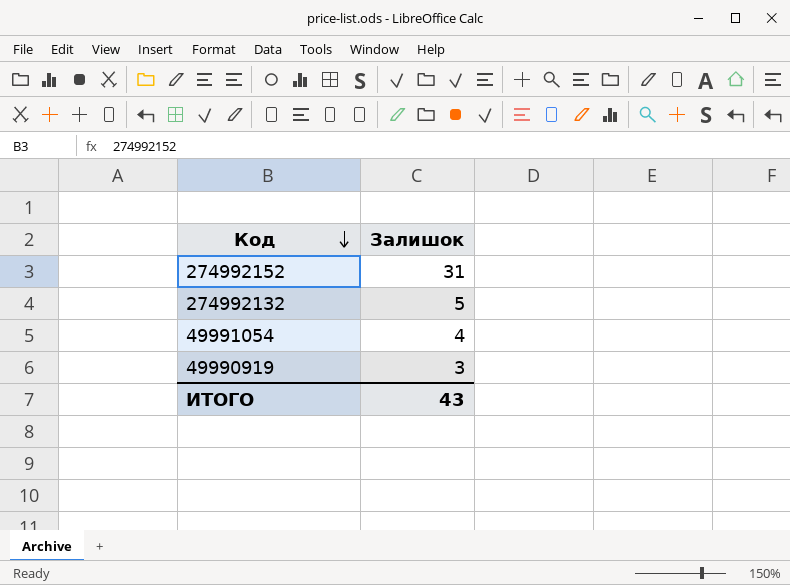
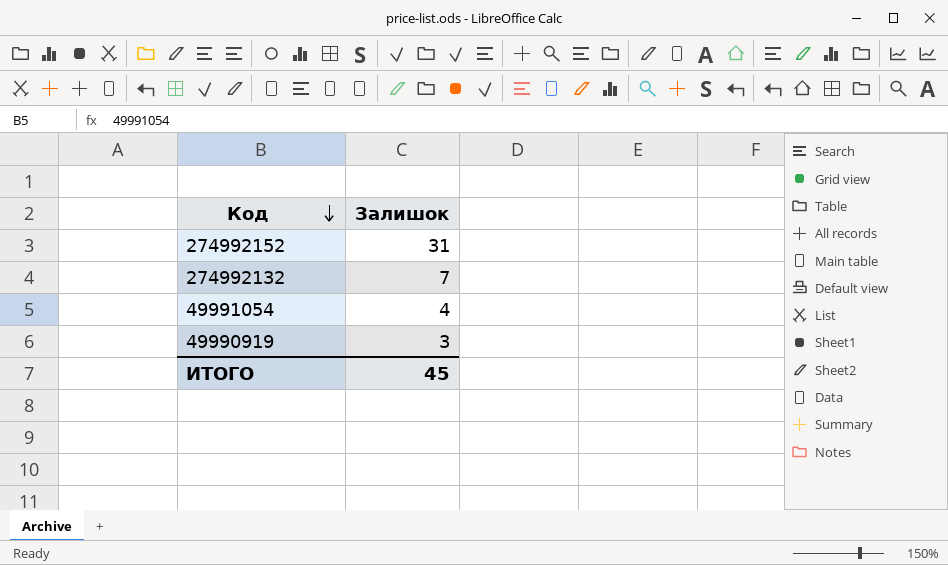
274992132 | Залишок: 5 -> 7
ИТОГО | Залишок: 43 -> 45

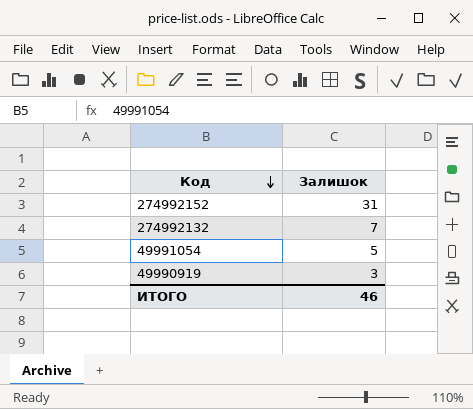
49991054 | Залишок: 4 -> 5
ИТОГО | Залишок: 45 -> 46

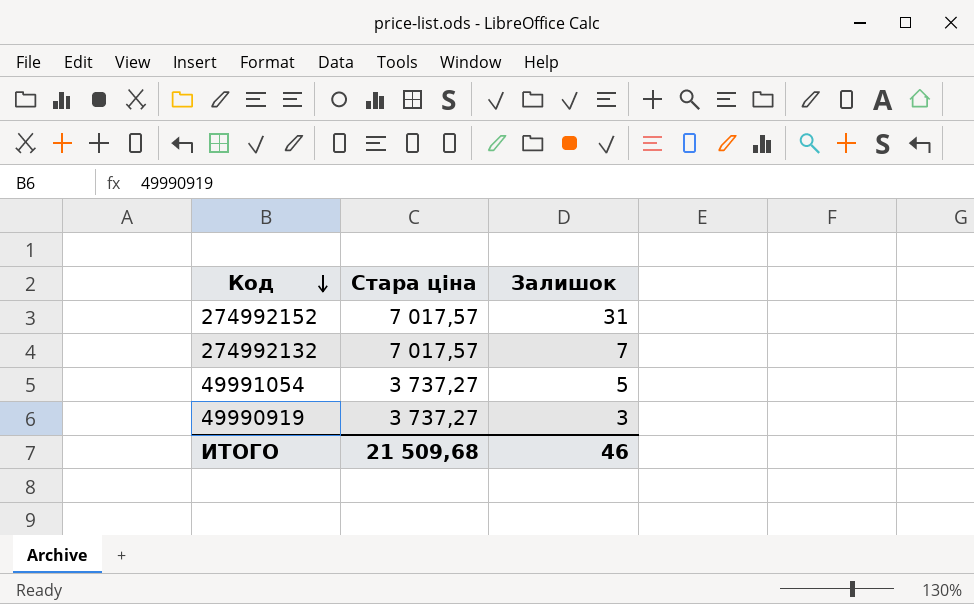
column Стара ціна | position: none -> 2

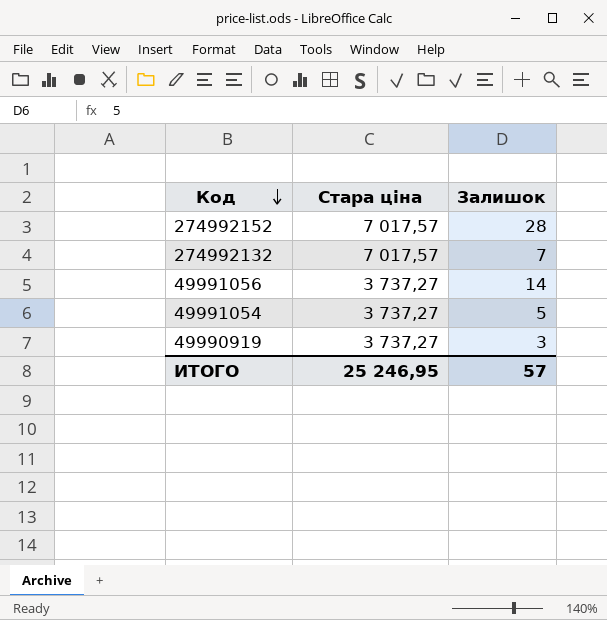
274992152 | Залишок: 31 -> 28
row 49991056: none -> 3 737,27 | 14
ИТОГО | Стара ціна: 21 509,68 -> 25 246,95
ИТОГО | Залишок: 46 -> 57

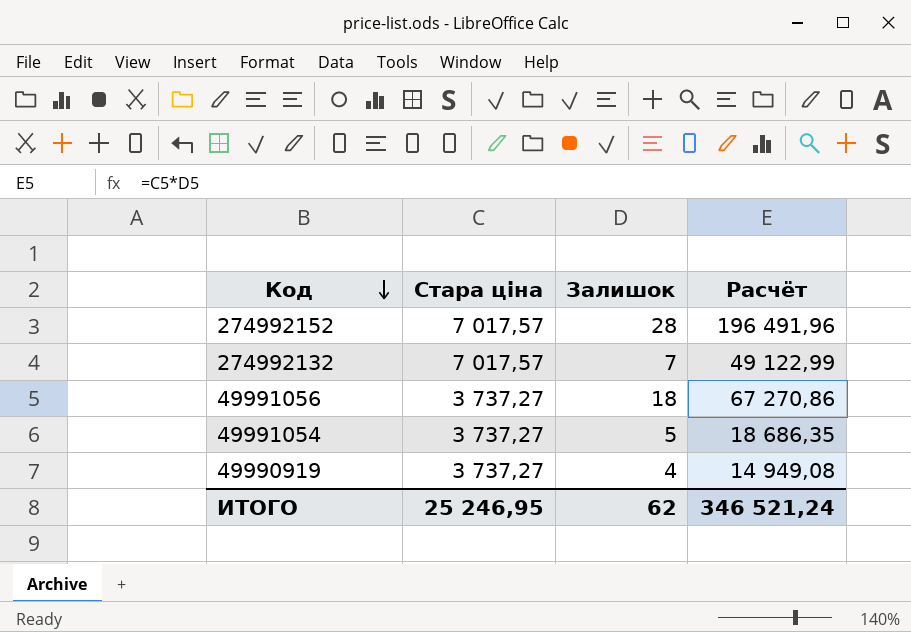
column Расчёт | formula: none -> [Стара ціна] * [Залишок]
49991056 | Залишок: 14 -> 18
49990919 | Залишок: 3 -> 4
ИТОГО | Залишок: 57 -> 62

